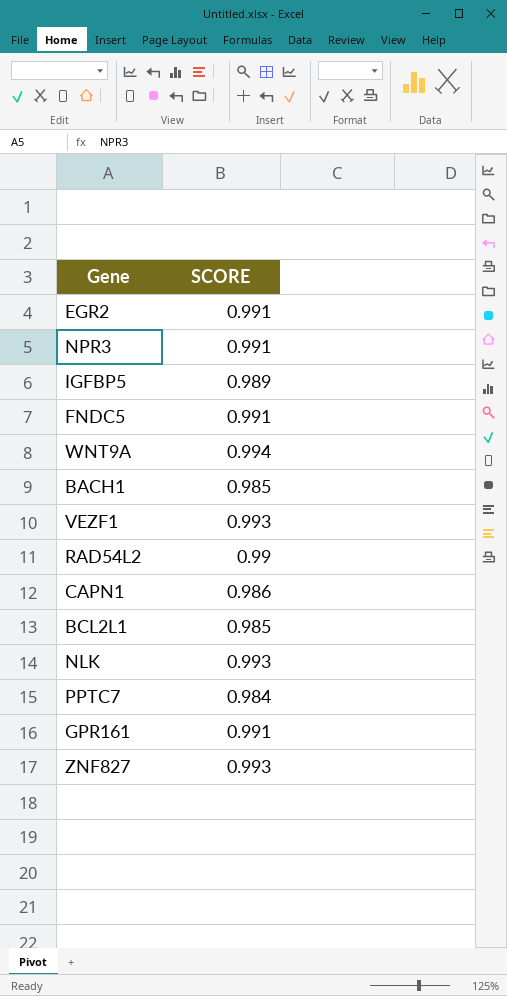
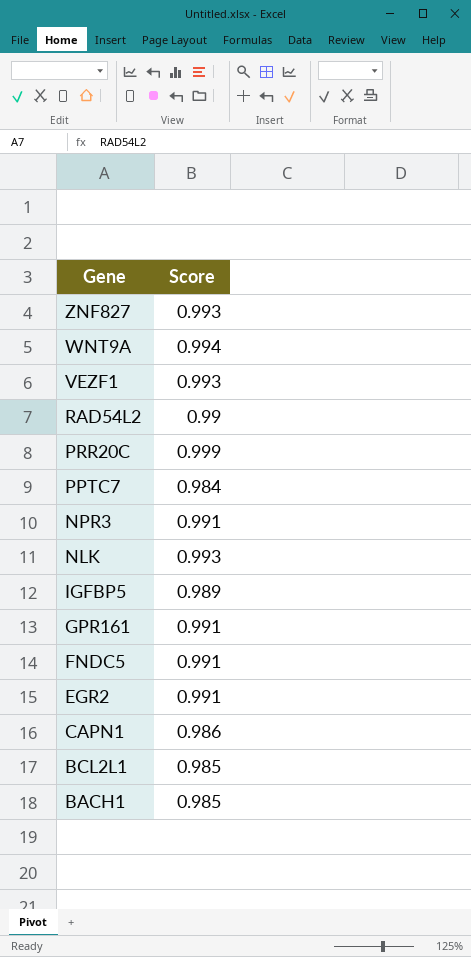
row order: none -> Gene descending
column name: SCORE -> Score
row PRR20C: none -> 0.999

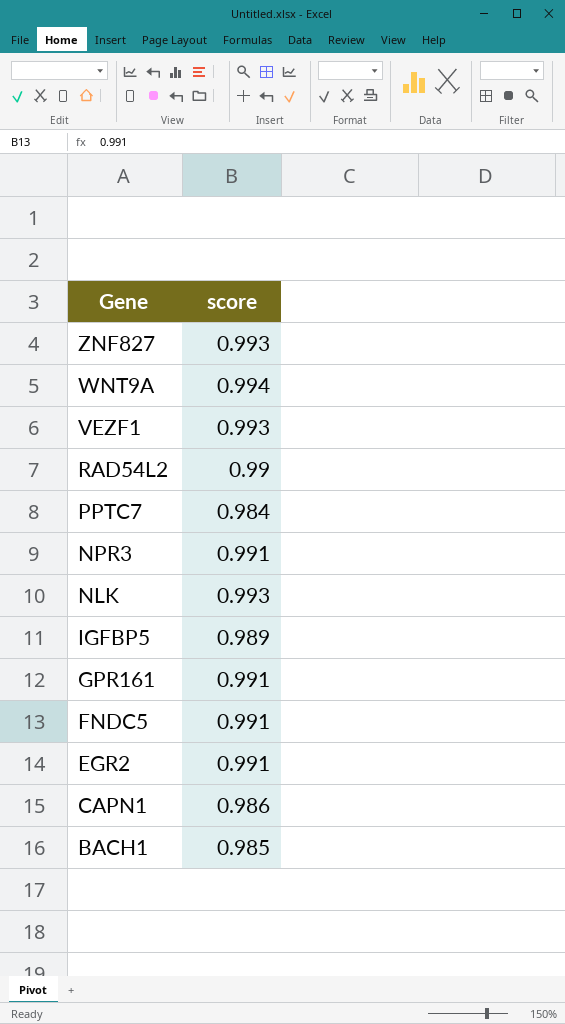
column name: Score -> score
row PRR20C: 0.999 -> none
row BCL2L1: 0.985 -> none

